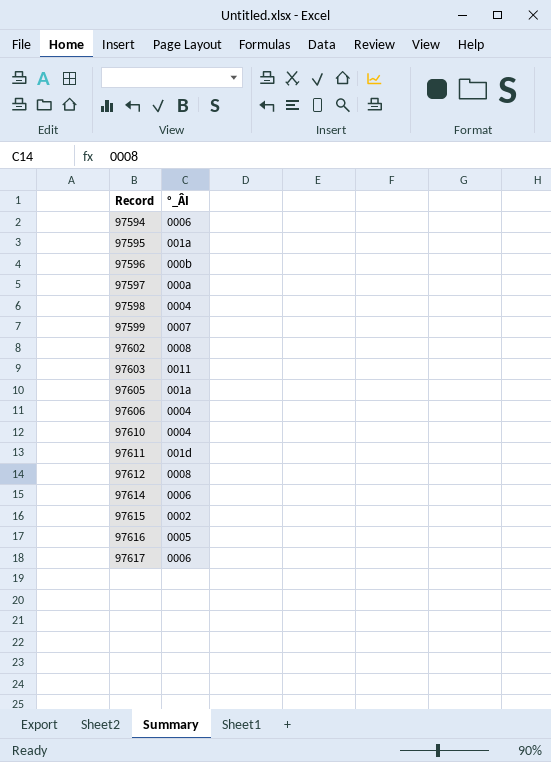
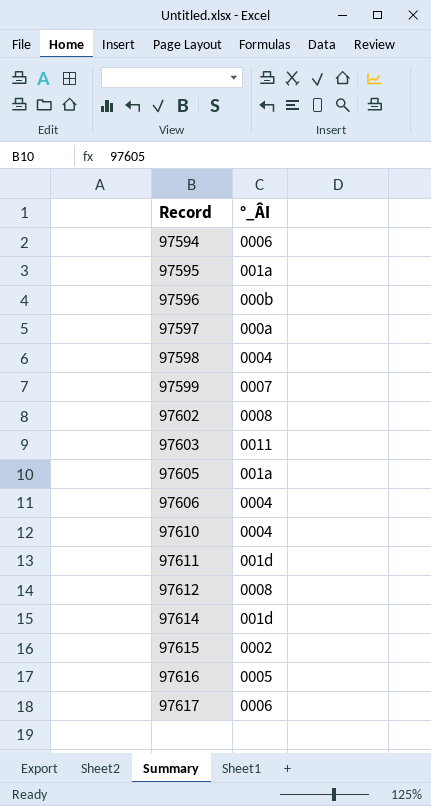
97614 | °_ÂI: 0006 -> 001d

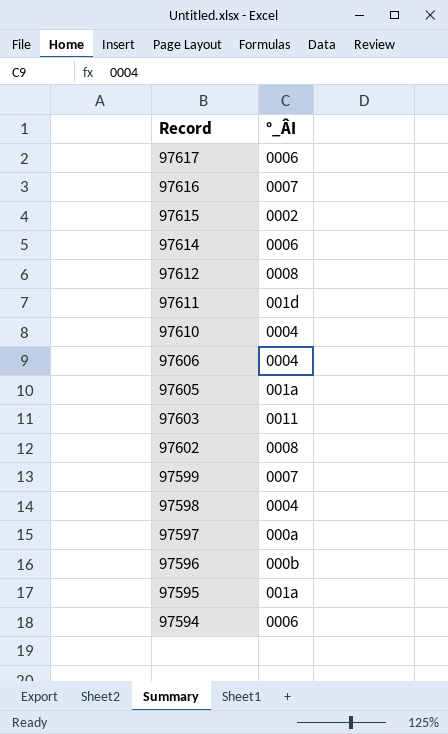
row order: Record ascending -> Record descending
97616 | °_ÂI: 0005 -> 0007
97614 | °_ÂI: 001d -> 0006

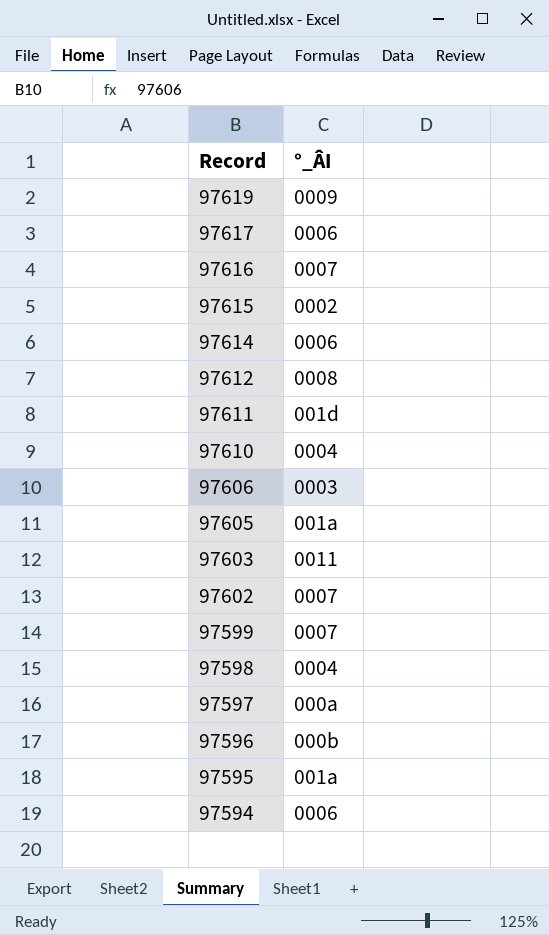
row 97619: none -> 0009
97606 | °_ÂI: 0004 -> 0003
97602 | °_ÂI: 0008 -> 0007

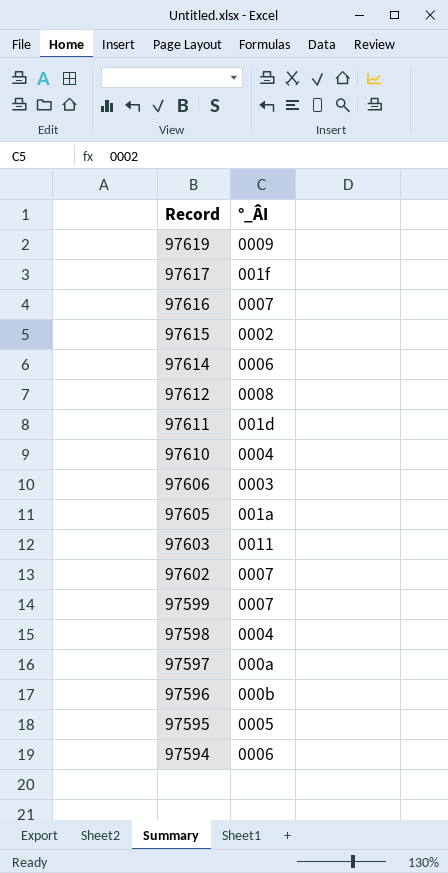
97617 | °_ÂI: 0006 -> 001f
97595 | °_ÂI: 001a -> 0005

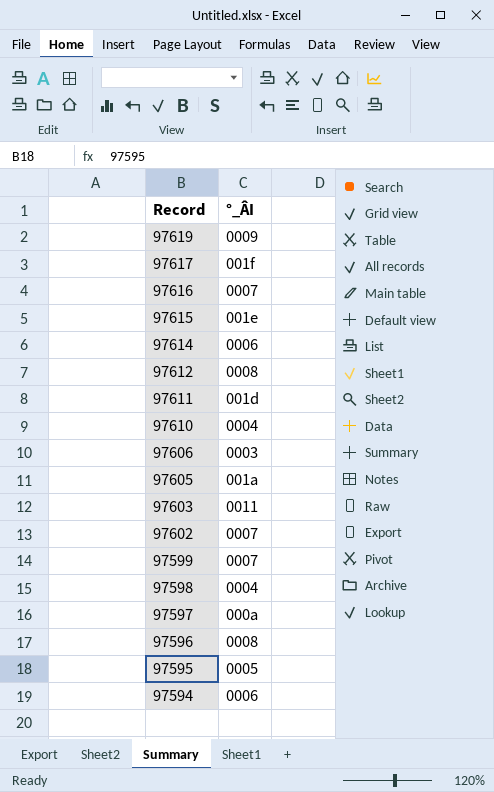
97615 | °_ÂI: 0002 -> 001e
97596 | °_ÂI: 000b -> 0008

